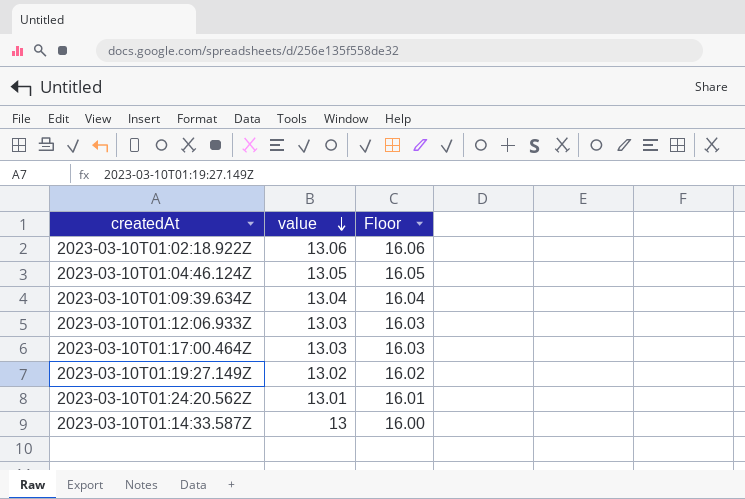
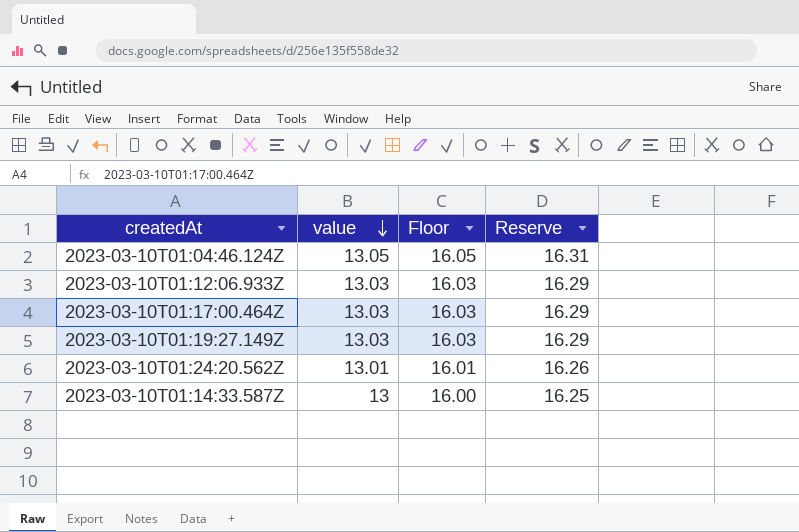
column Reserve | formula: none -> [value] * 1.25
row 2023-03-10T01:02:18.922Z: 13.06 | 16.06 -> none
row 2023-03-10T01:09:39.634Z: 13.04 | 16.04 -> none
2023-03-10T01:19:27.149Z | value: 13.02 -> 13.03
2023-03-10T01:19:27.149Z | Floor: 16.02 -> 16.03

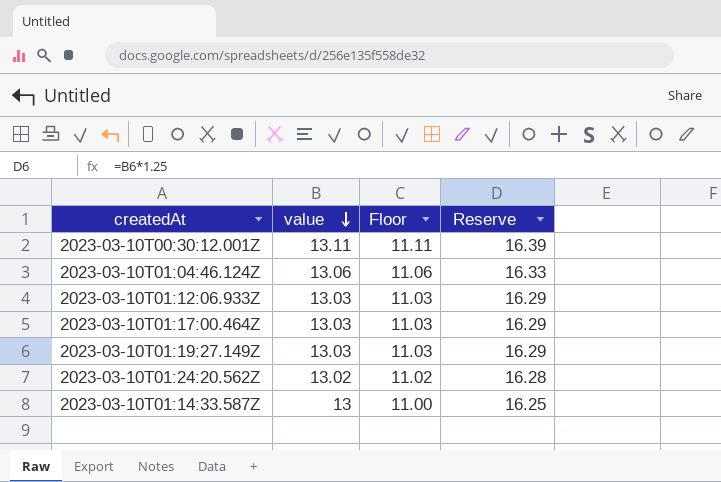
column Floor | formula: [value] + 3 -> [value] - 2
row 2023-03-10T00:30:12.001Z: none -> 13.11 | 11.11 | 16.39
2023-03-10T01:04:46.124Z | value: 13.05 -> 13.06
2023-03-10T01:04:46.124Z | Reserve: 16.31 -> 16.33
2023-03-10T01:24:20.562Z | value: 13.01 -> 13.02
2023-03-10T01:24:20.562Z | Reserve: 16.26 -> 16.28

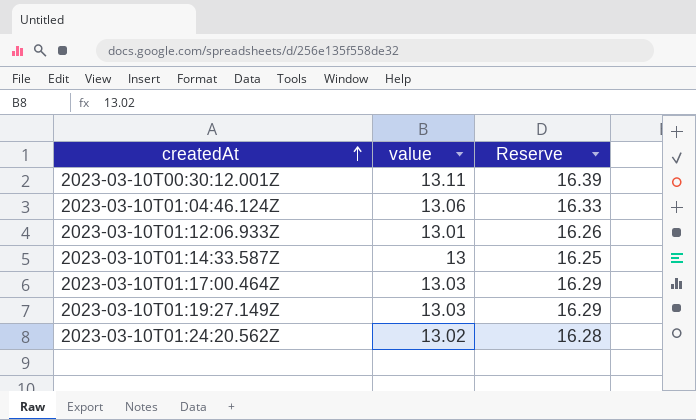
row order: value descending -> createdAt ascending
column Floor | formula: [value] - 2 -> none
2023-03-10T01:12:06.933Z | value: 13.03 -> 13.01
2023-03-10T01:12:06.933Z | Reserve: 16.29 -> 16.26

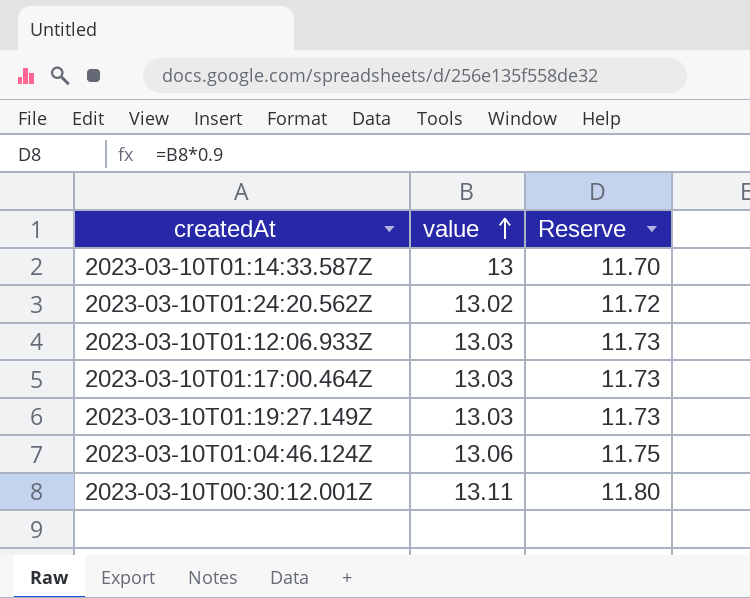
row order: createdAt ascending -> value ascending
column Reserve | formula: [value] * 1.25 -> [value] * 0.9
2023-03-10T01:12:06.933Z | value: 13.01 -> 13.03

